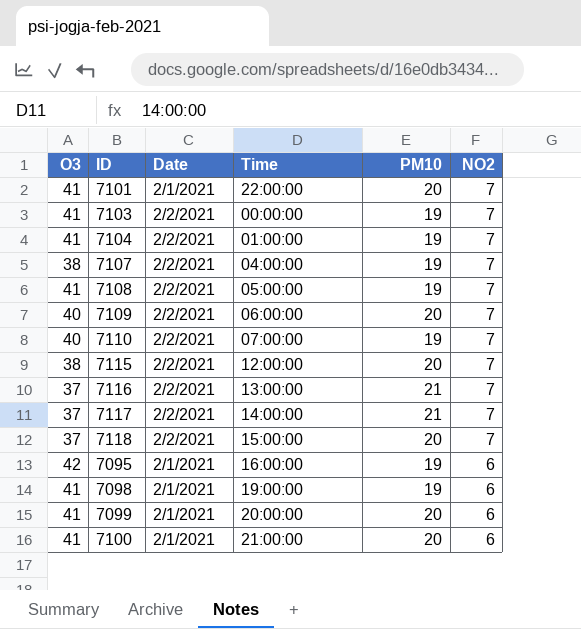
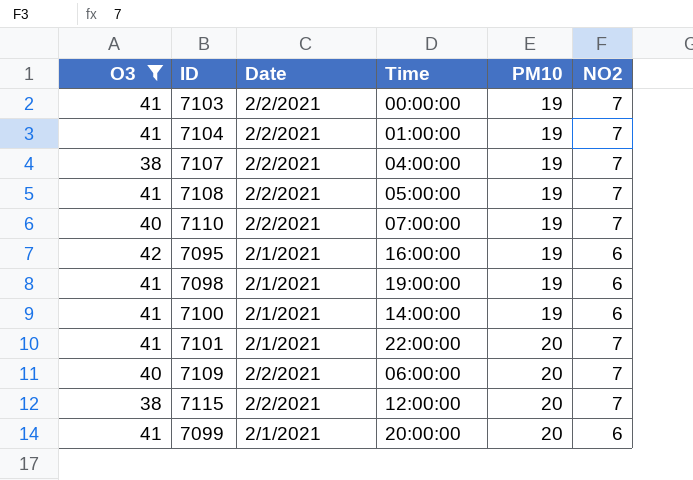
filter: none -> O3 != 37
row order: NO2 descending -> PM10 ascending
7100 | Time: 21:00:00 -> 14:00:00
7100 | PM10: 20 -> 19

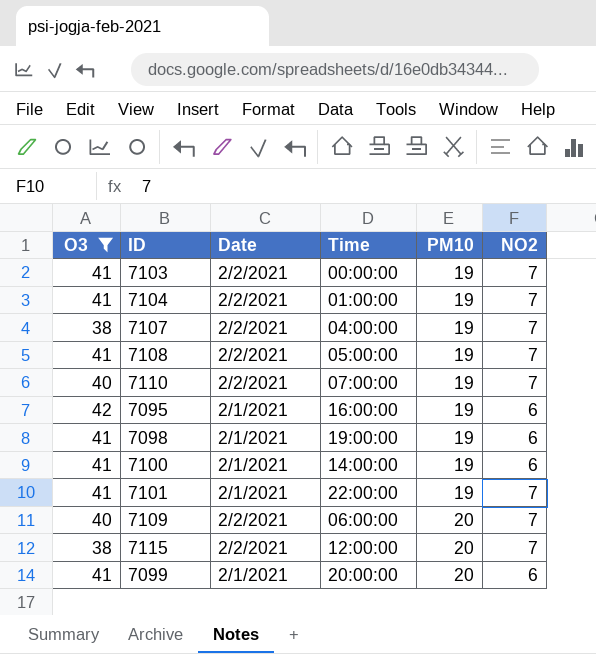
7101 | PM10: 20 -> 19

